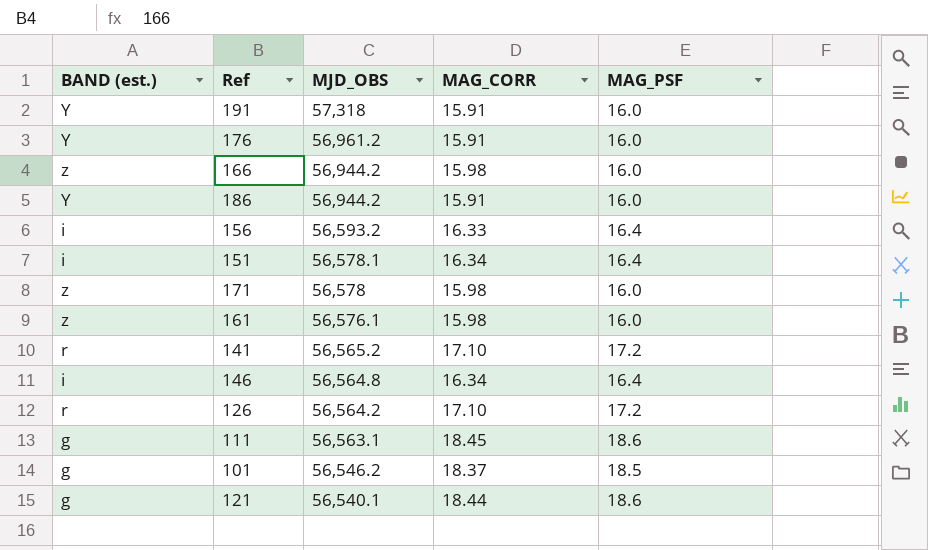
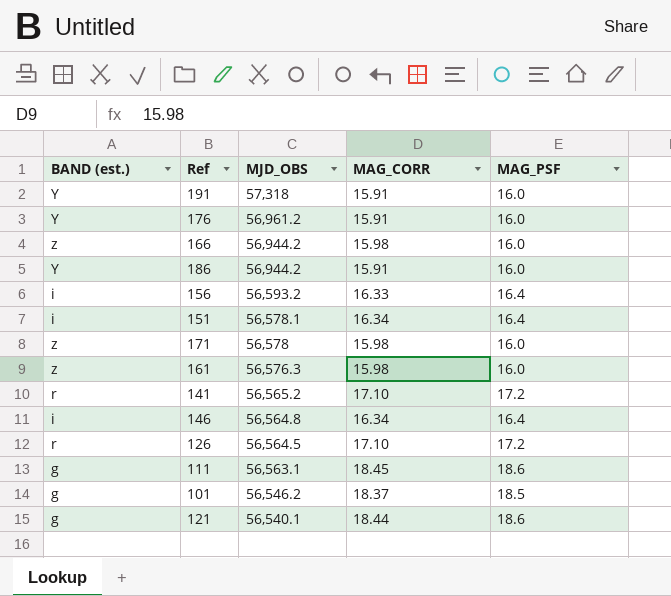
161 | MJD_OBS: 56,576.1 -> 56,576.3
126 | MJD_OBS: 56,564.2 -> 56,564.5

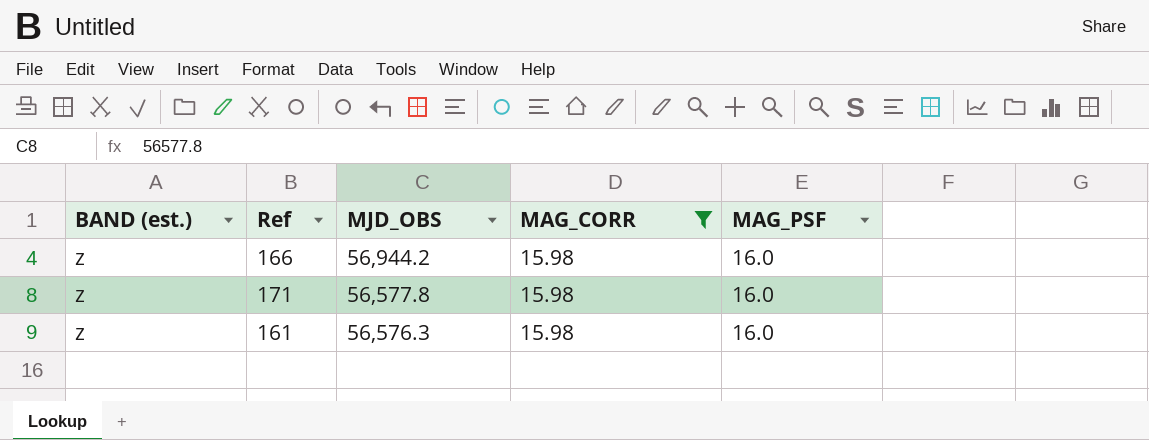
filter: none -> MAG_CORR = 15.98
171 | MJD_OBS: 56,578 -> 56,577.8

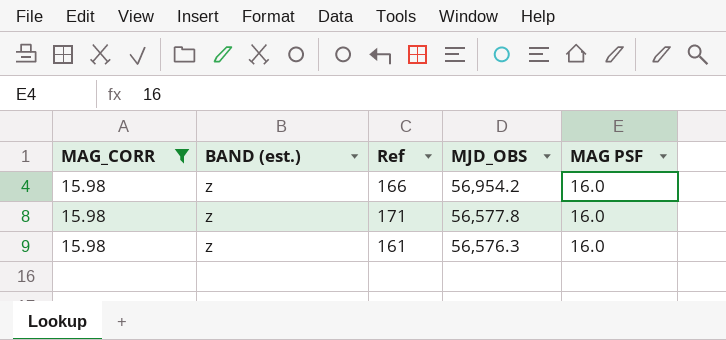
column MAG_CORR | position: 4 -> 1
column name: MAG_PSF -> MAG PSF
166 | MJD_OBS: 56,944.2 -> 56,954.2

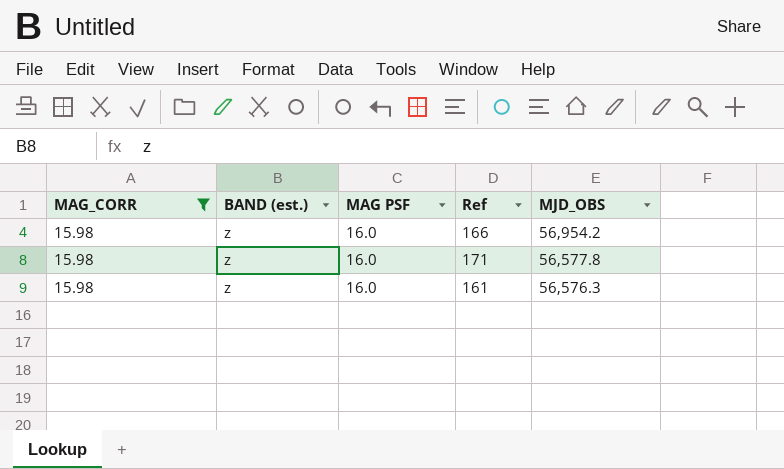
column MAG PSF | position: 5 -> 3

